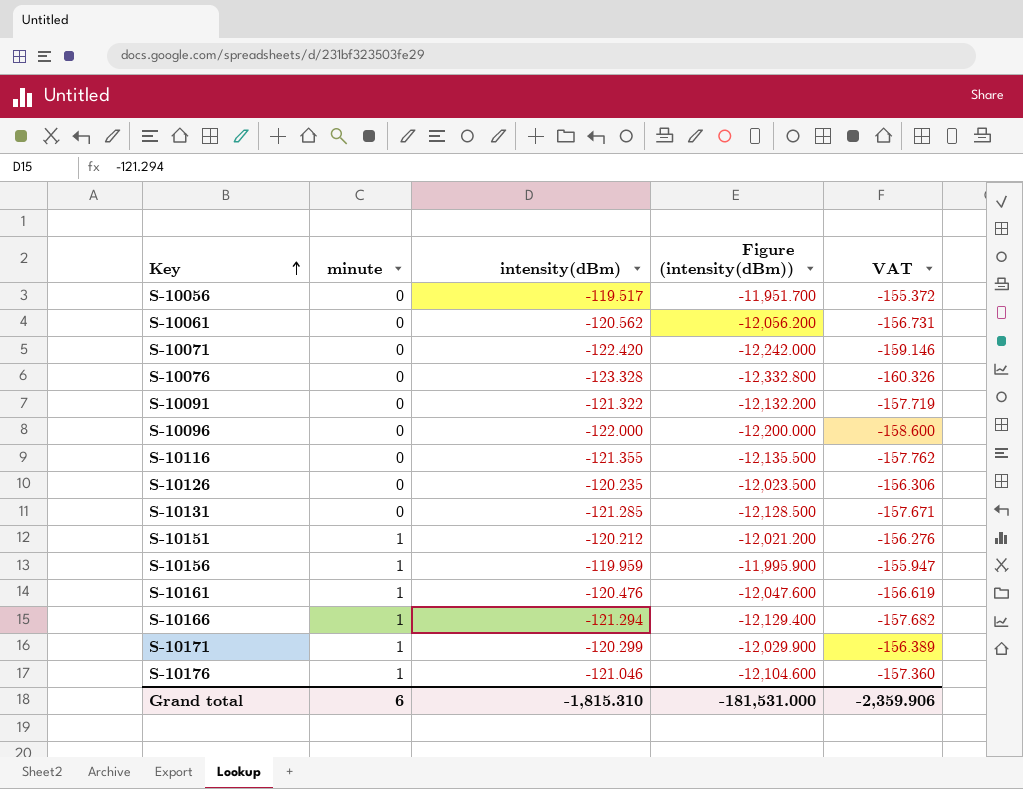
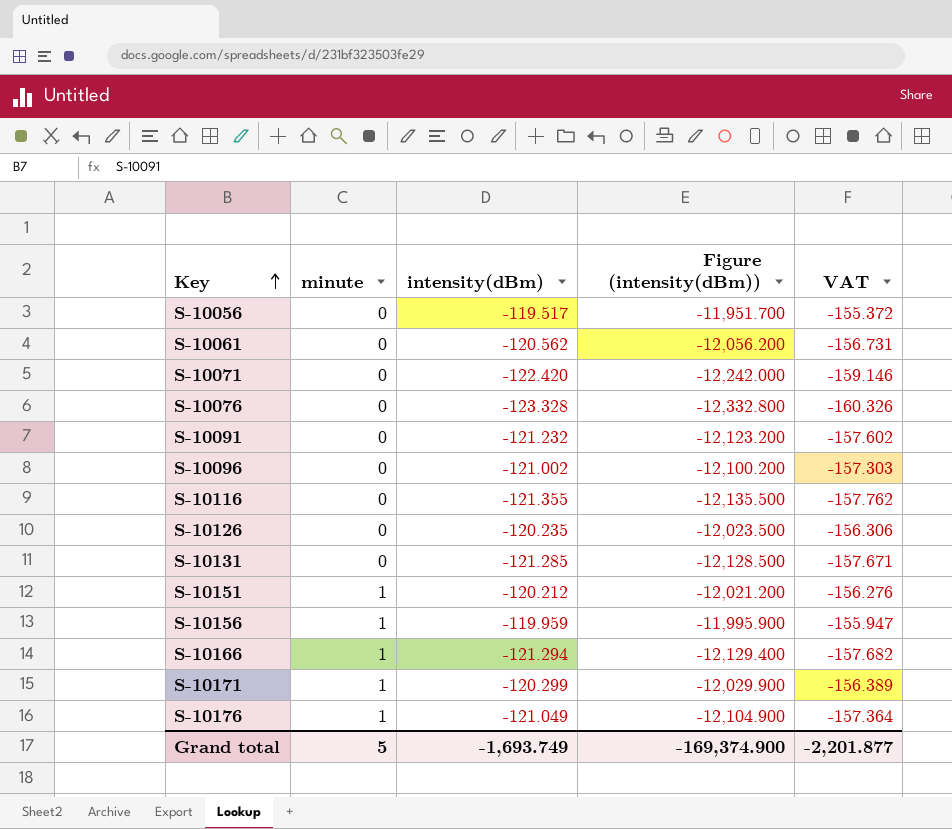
row S-10161: 1 | -120.476 | -12,047.600 | -156.619 -> none
S-10091 | intensity(dBm): -121.322 -> -121.232
S-10091 | Figure (intensity(dBm)): -12,132.200 -> -12,123.200
S-10091 | VAT: -157.719 -> -157.602
S-10096 | intensity(dBm): -122.000 -> -121.002
S-10096 | Figure (intensity(dBm)): -12,200.000 -> -12,100.200
S-10096 | VAT: -158.600 -> -157.303
S-10176 | intensity(dBm): -121.046 -> -121.049
S-10176 | Figure (intensity(dBm)): -12,104.600 -> -12,104.900
S-10176 | VAT: -157.360 -> -157.364
Grand total | minute: 6 -> 5
Grand total | intensity(dBm): -1,815.310 -> -1,693.749
Grand total | Figure (intensity(dBm)): -181,531.000 -> -169,374.900
Grand total | VAT: -2,359.906 -> -2,201.877

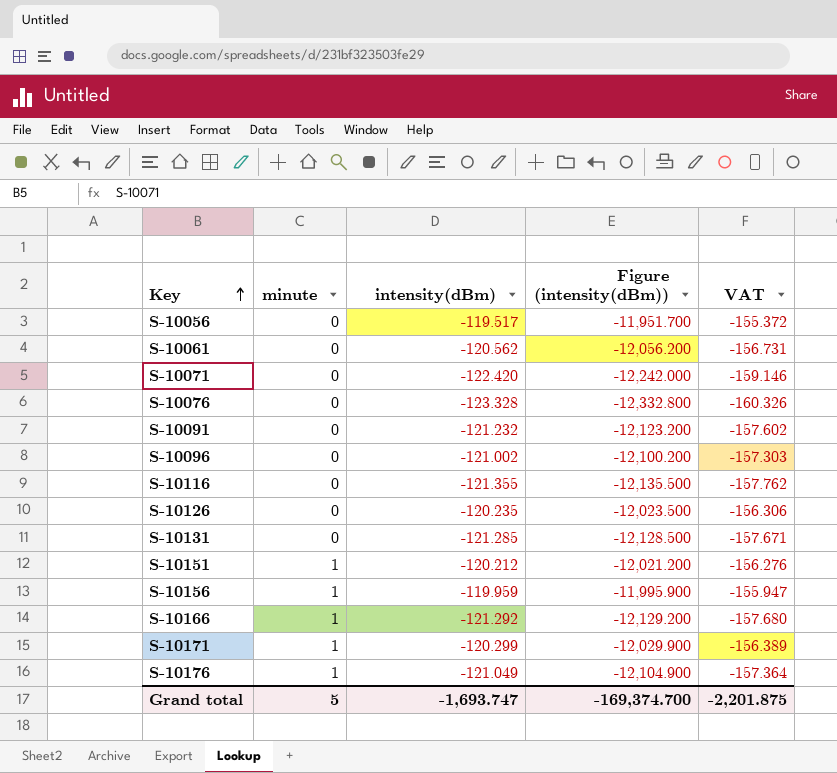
S-10166 | intensity(dBm): -121.294 -> -121.292
S-10166 | Figure (intensity(dBm)): -12,129.400 -> -12,129.200
S-10166 | VAT: -157.682 -> -157.680
Grand total | intensity(dBm): -1,693.749 -> -1,693.747
Grand total | Figure (intensity(dBm)): -169,374.900 -> -169,374.700
Grand total | VAT: -2,201.877 -> -2,201.875

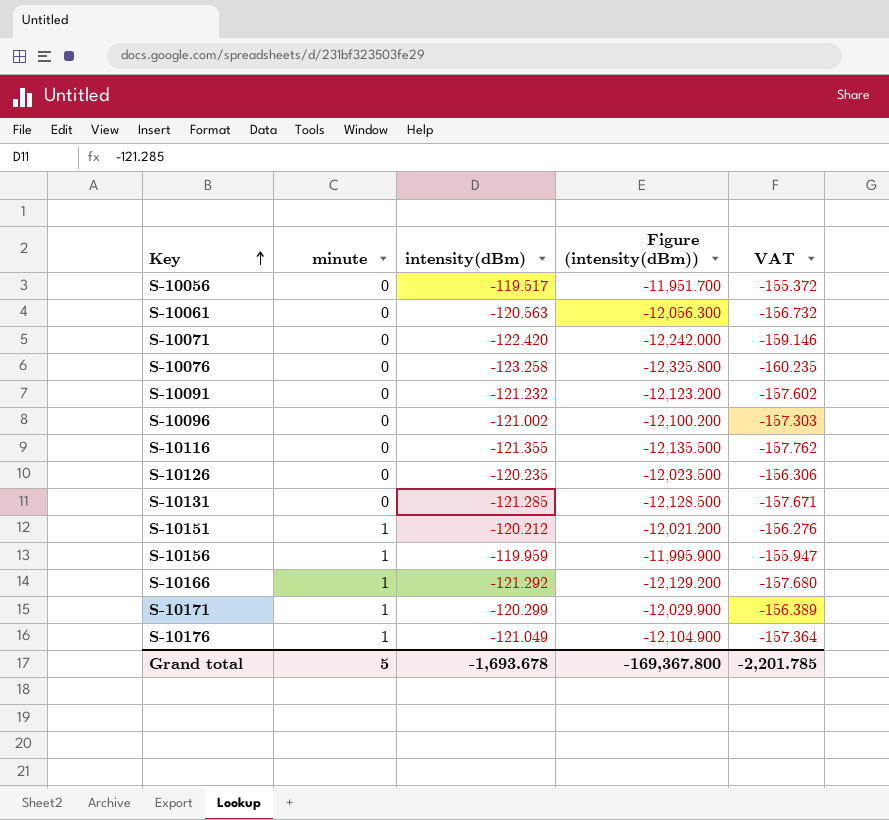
S-10061 | intensity(dBm): -120.562 -> -120.563
S-10061 | Figure (intensity(dBm)): -12,056.200 -> -12,056.300
S-10061 | VAT: -156.731 -> -156.732
S-10076 | intensity(dBm): -123.328 -> -123.258
S-10076 | Figure (intensity(dBm)): -12,332.800 -> -12,325.800
S-10076 | VAT: -160.326 -> -160.235
Grand total | intensity(dBm): -1,693.747 -> -1,693.678
Grand total | Figure (intensity(dBm)): -169,374.700 -> -169,367.800
Grand total | VAT: -2,201.875 -> -2,201.785

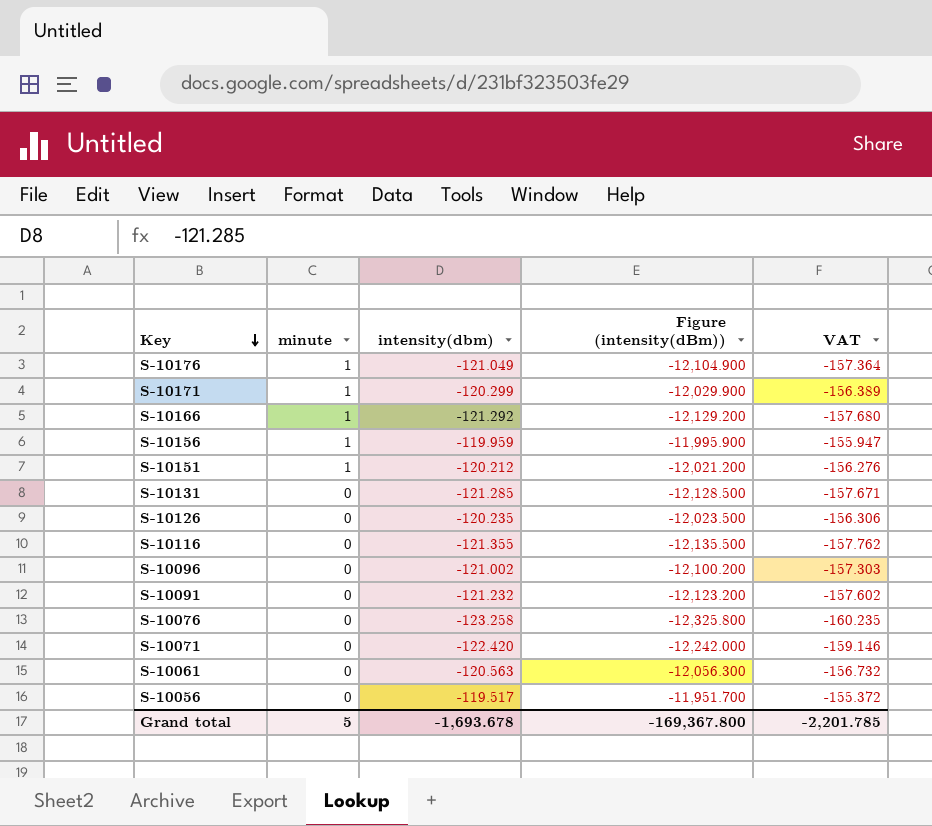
row order: Key ascending -> Key descending
column name: intensity(dBm) -> intensity(dbm)

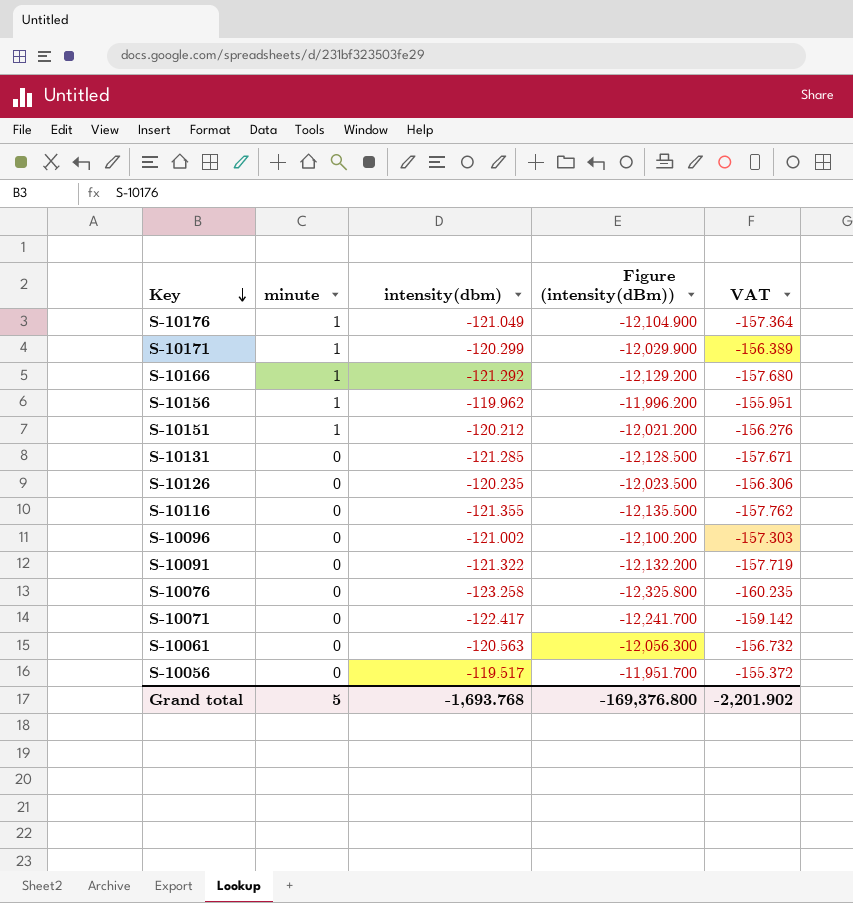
S-10156 | intensity(dbm): -119.959 -> -119.962
S-10156 | Figure (intensity(dBm)): -11,995.900 -> -11,996.200
S-10156 | VAT: -155.947 -> -155.951
S-10091 | intensity(dbm): -121.232 -> -121.322
S-10091 | Figure (intensity(dBm)): -12,123.200 -> -12,132.200
S-10091 | VAT: -157.602 -> -157.719
S-10071 | intensity(dbm): -122.420 -> -122.417
S-10071 | Figure (intensity(dBm)): -12,242.000 -> -12,241.700
S-10071 | VAT: -159.146 -> -159.142
Grand total | intensity(dbm): -1,693.678 -> -1,693.768
Grand total | Figure (intensity(dBm)): -169,367.800 -> -169,376.800
Grand total | VAT: -2,201.785 -> -2,201.902

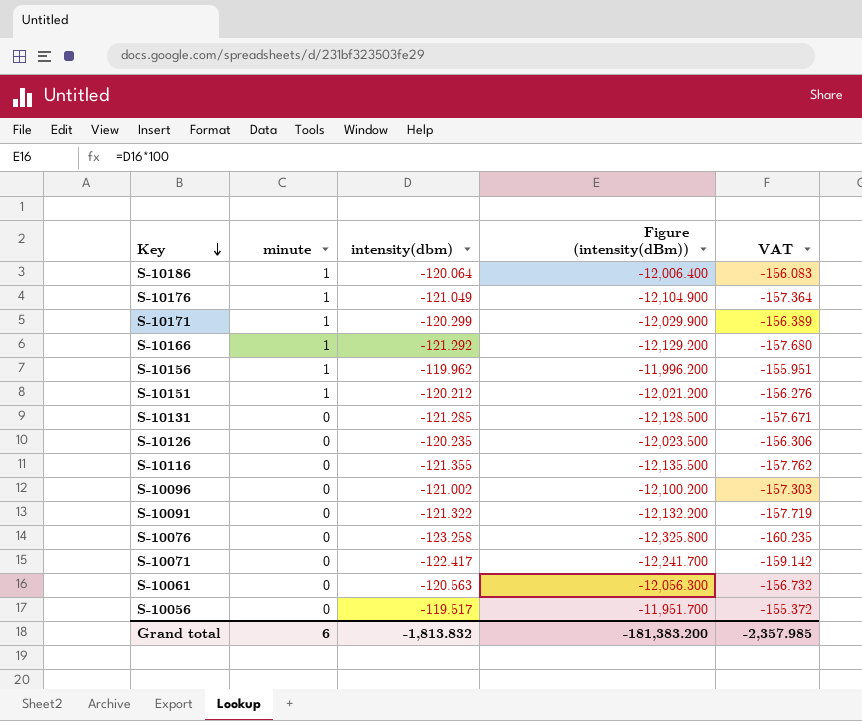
row S-10186: none -> 1 | -120.064 | -12,006.400 | -156.083
Grand total | minute: 5 -> 6
Grand total | intensity(dbm): -1,693.768 -> -1,813.832
Grand total | Figure (intensity(dBm)): -169,376.800 -> -181,383.200
Grand total | VAT: -2,201.902 -> -2,357.985

